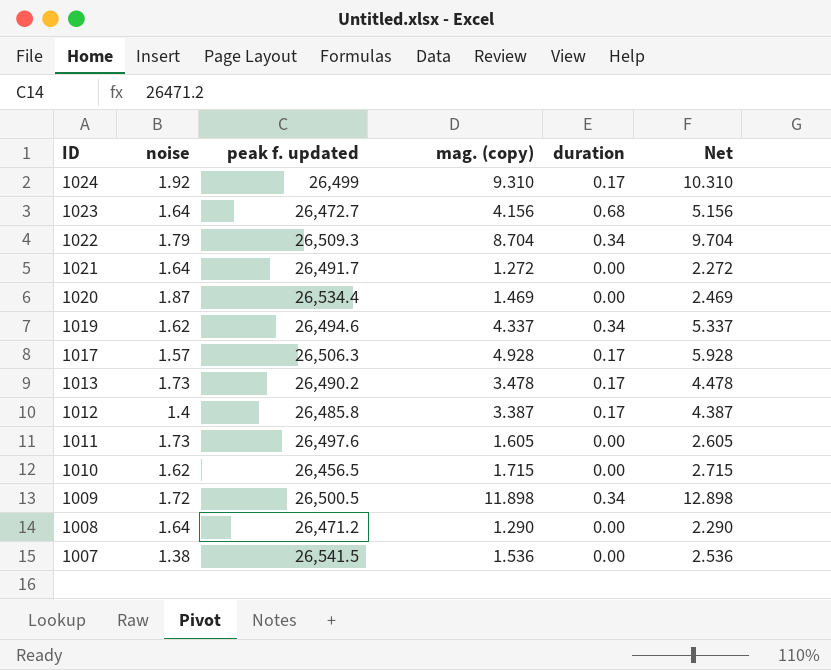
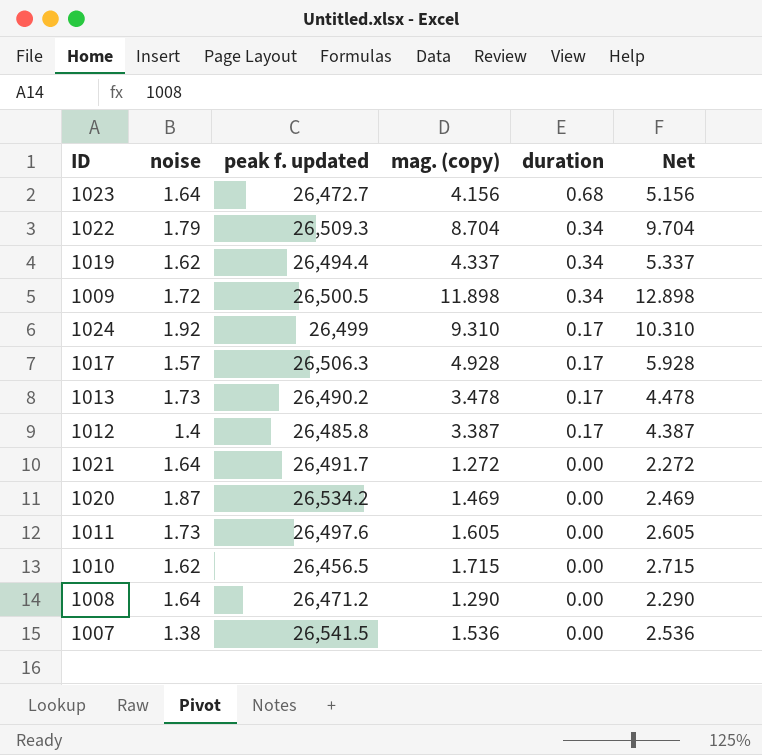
row order: ID descending -> duration descending
1019 | peak f. updated: 26,494.6 -> 26,494.4
1020 | peak f. updated: 26,534.4 -> 26,534.2

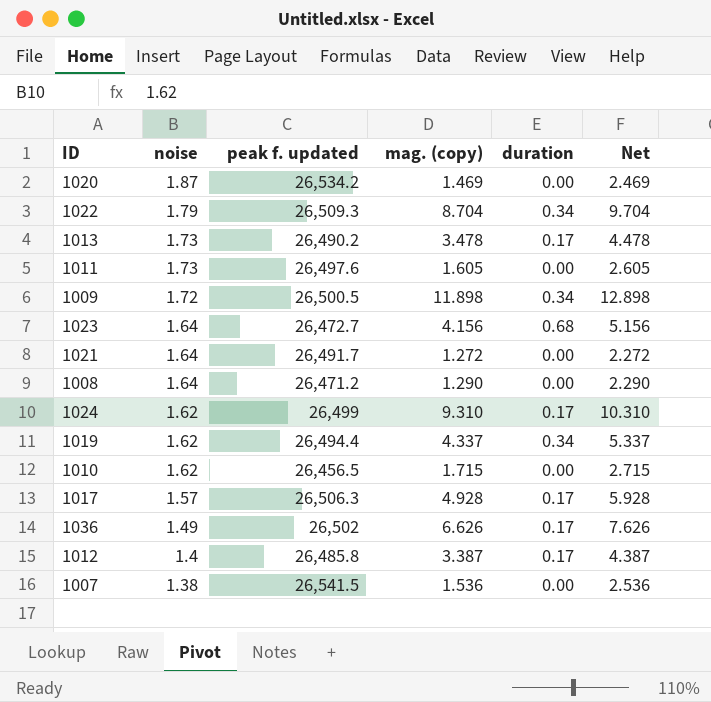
row order: duration descending -> noise descending
1024 | noise: 1.92 -> 1.62
row 1036: none -> 1.49 | 26,502 | 6.626 | 0.17 | 7.626

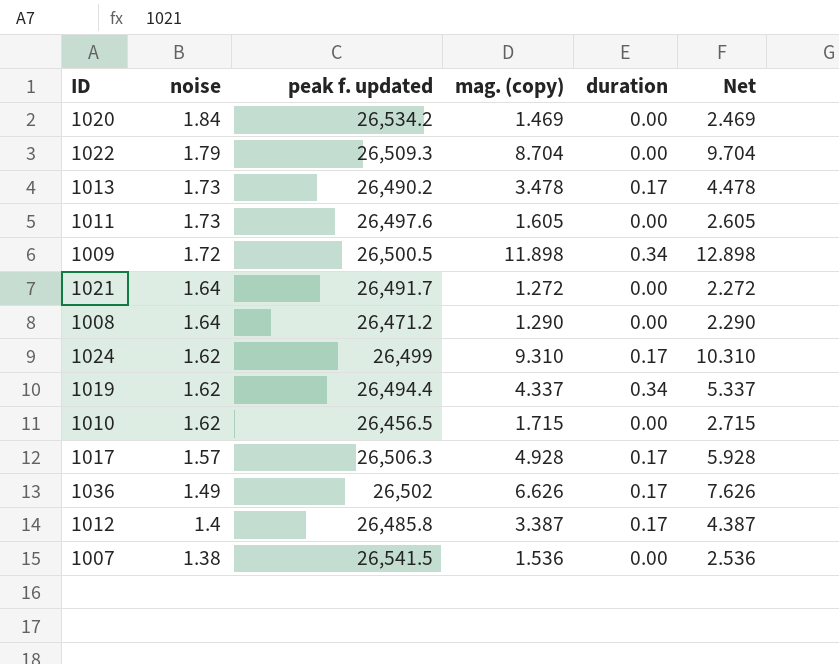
row 1023: 1.64 | 26,472.7 | 4.156 | 0.68 | 5.156 -> none
1020 | noise: 1.87 -> 1.84
1022 | duration: 0.34 -> 0.00

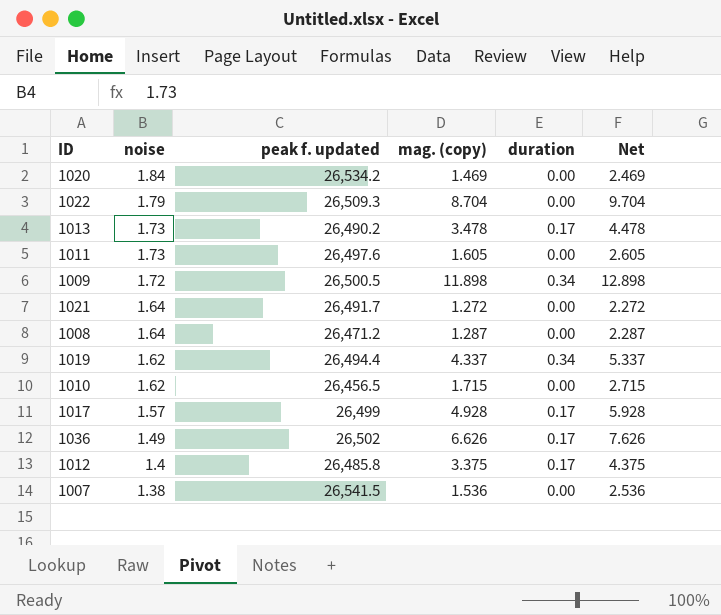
row 1024: 1.62 | 26,499 | 9.310 | 0.17 | 10.310 -> none
1008 | mag. (copy): 1.290 -> 1.287
1008 | Net: 2.290 -> 2.287
1017 | peak f. updated: 26,506.3 -> 26,499
1012 | mag. (copy): 3.387 -> 3.375
1012 | Net: 4.387 -> 4.375

